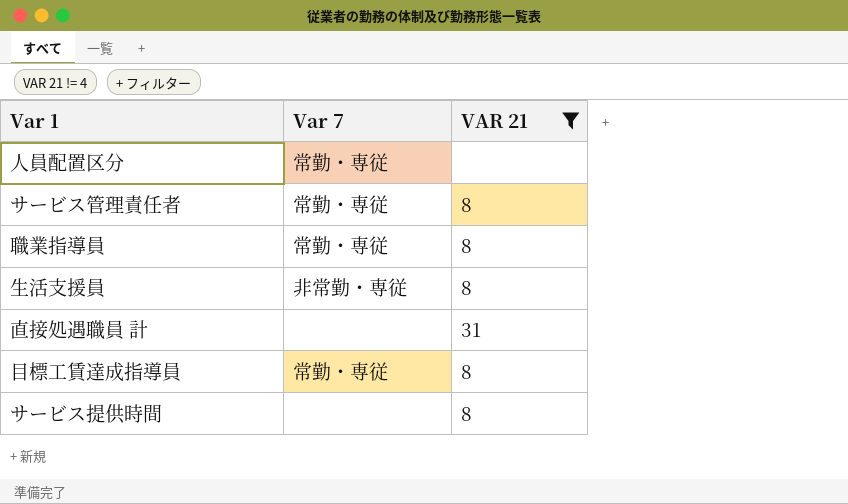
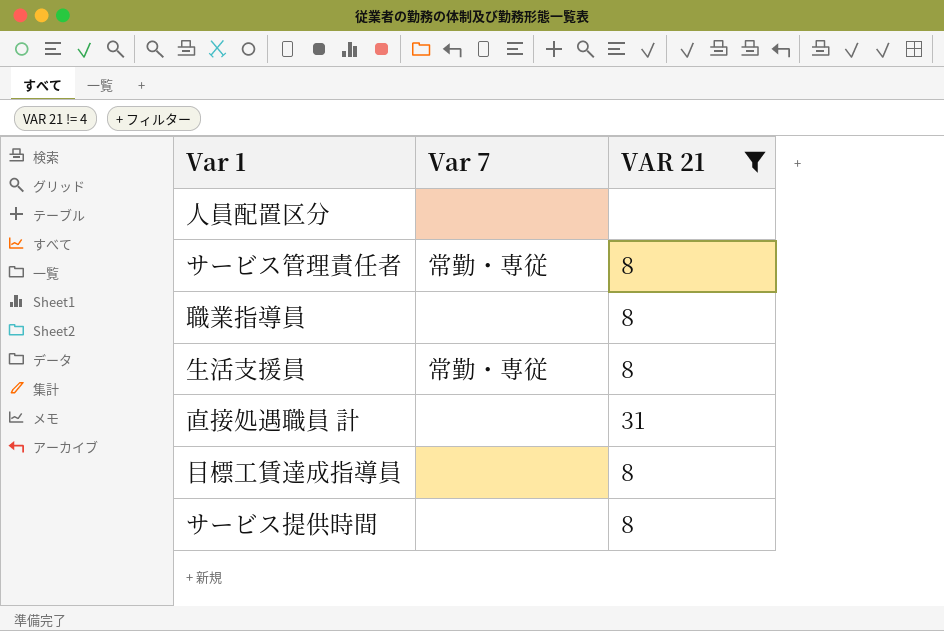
人員配置区分 | Var 7: 常勤・専従 -> none
職業指導員 | Var 7: 常勤・専従 -> none
生活支援員 | Var 7: 非常勤・専従 -> 常勤・専従
目標工賃達成指導員 | Var 7: 常勤・専従 -> none

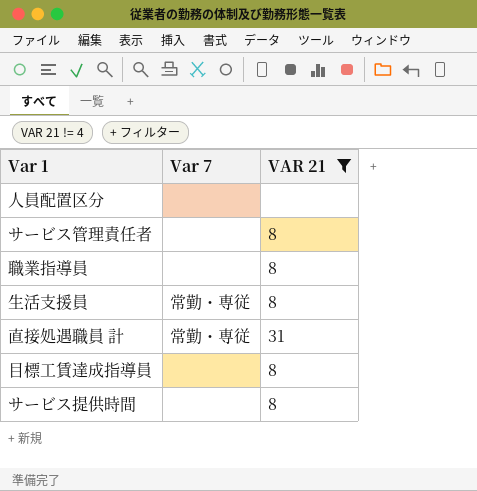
サービス管理責任者 | Var 7: 常勤・専従 -> none
直接処遇職員 計 | Var 7: none -> 常勤・専従

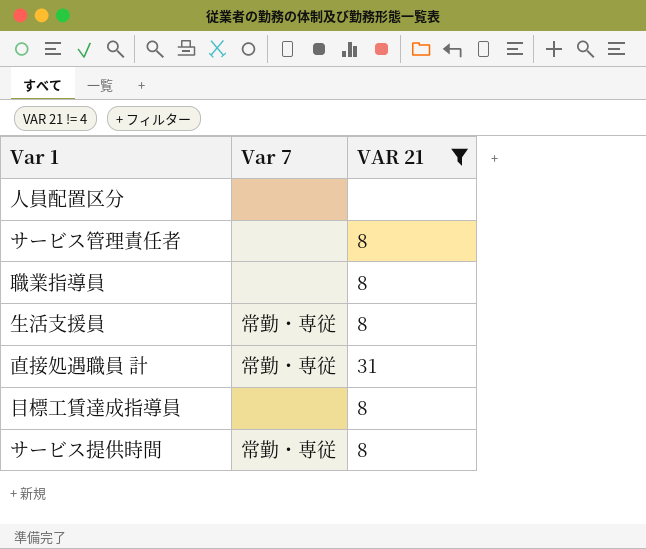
サービス提供時間 | Var 7: none -> 常勤・専従

